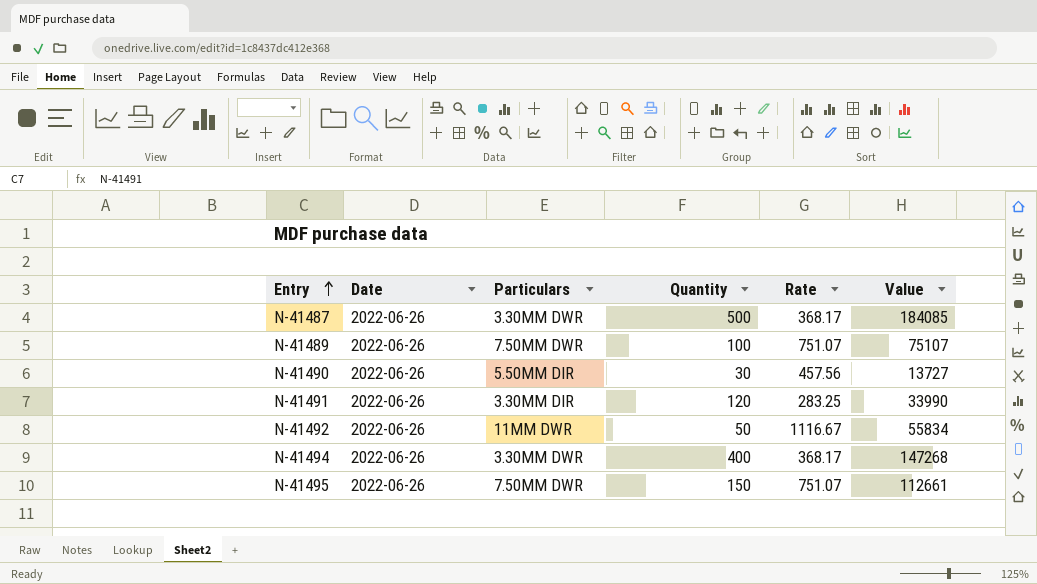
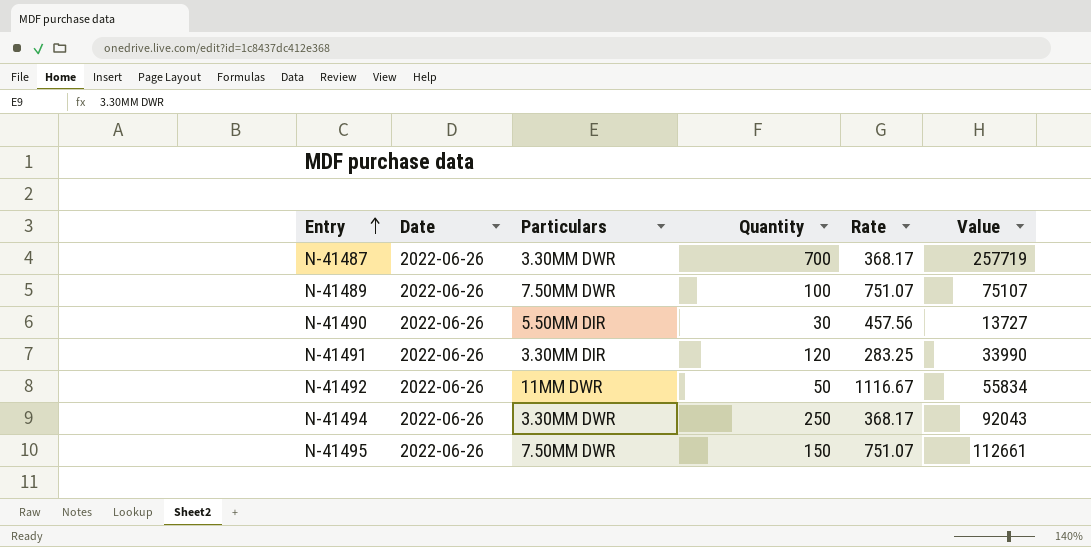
N-41487 | Quantity: 500 -> 700
N-41487 | Value: 184085 -> 257719
N-41494 | Quantity: 400 -> 250
N-41494 | Value: 147268 -> 92043

